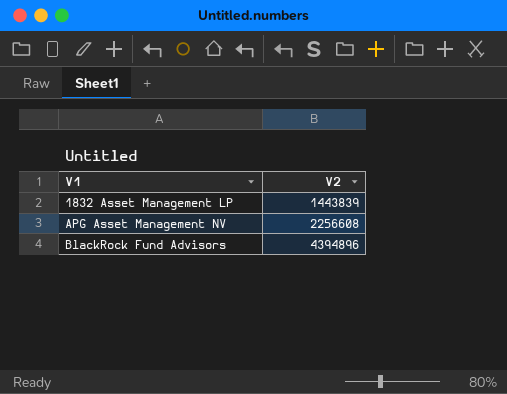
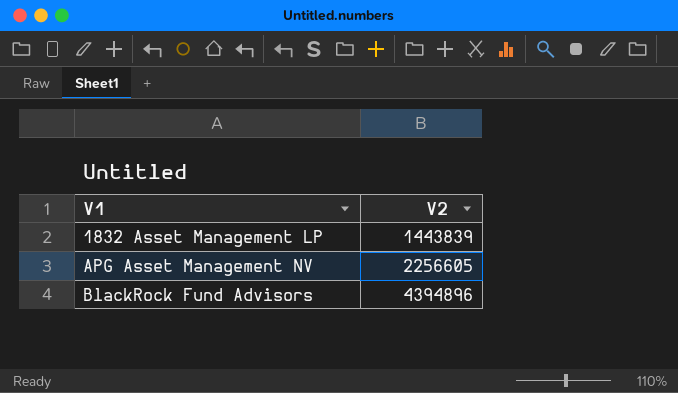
APG Asset Management NV | V2: 2256608 -> 2256605

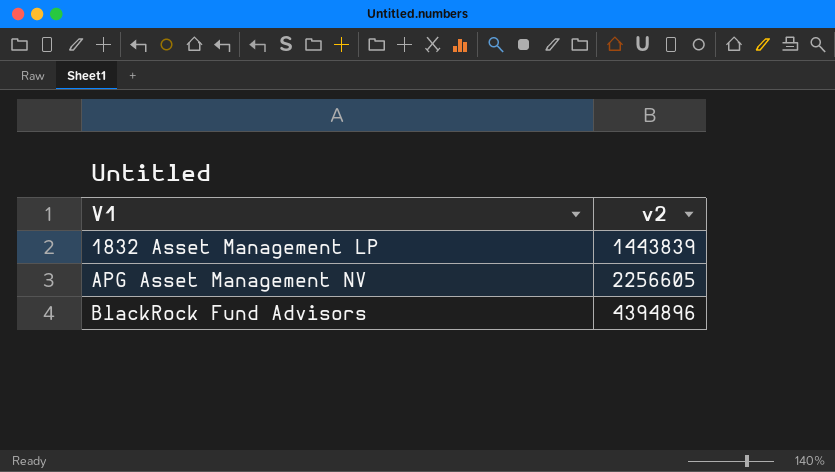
column name: V2 -> v2

